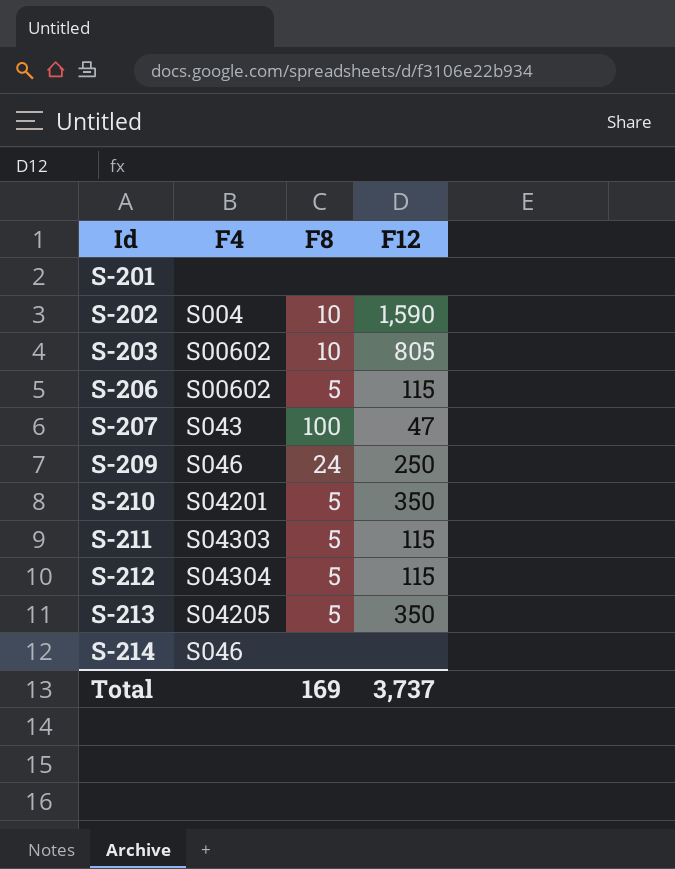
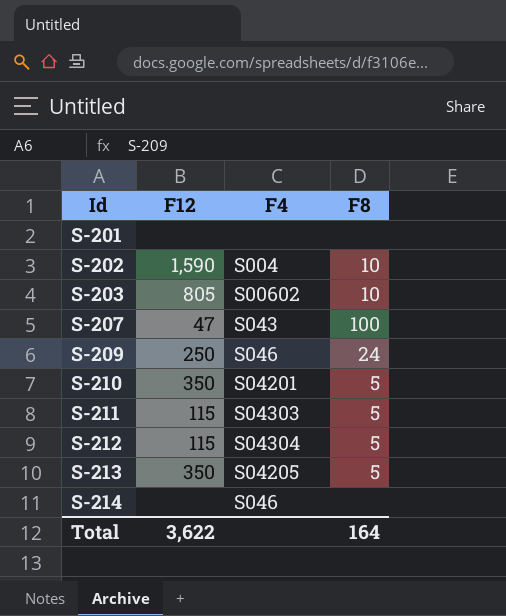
column F12 | position: 4 -> 2
row S-206: S00602 | 5 | 115 -> none
Total | F12: 3,737 -> 3,622
Total | F8: 169 -> 164

